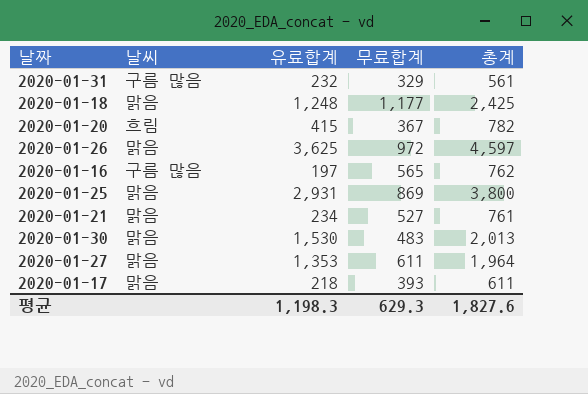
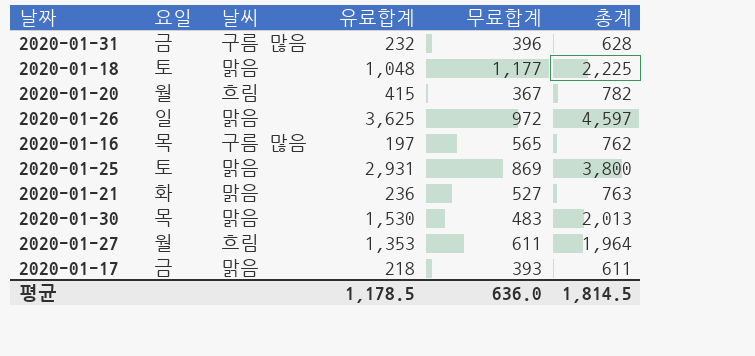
column 요일 | position: none -> 2
2020-01-31 | 무료합계: 329 -> 396
2020-01-31 | 총계: 561 -> 628
2020-01-18 | 유료합계: 1,248 -> 1,048
2020-01-18 | 총계: 2,425 -> 2,225
2020-01-21 | 유료합계: 234 -> 236
2020-01-21 | 총계: 761 -> 763
2020-01-27 | 날씨: 맑음 -> 흐림
평균 | 유료합계: 1,198.3 -> 1,178.5
평균 | 무료합계: 629.3 -> 636.0
평균 | 총계: 1,827.6 -> 1,814.5

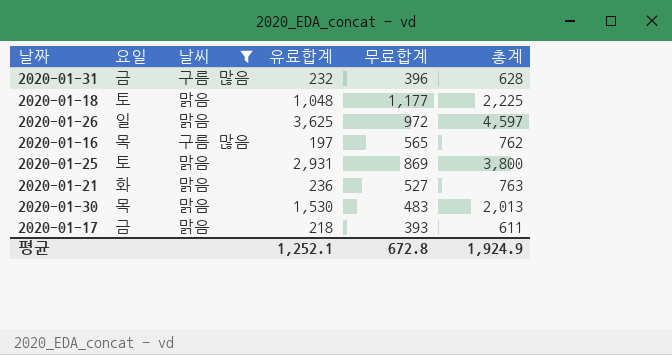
filter: none -> 날씨 != 흐림
평균 | 유료합계: 1,178.5 -> 1,252.1
평균 | 무료합계: 636.0 -> 672.8
평균 | 총계: 1,814.5 -> 1,924.9

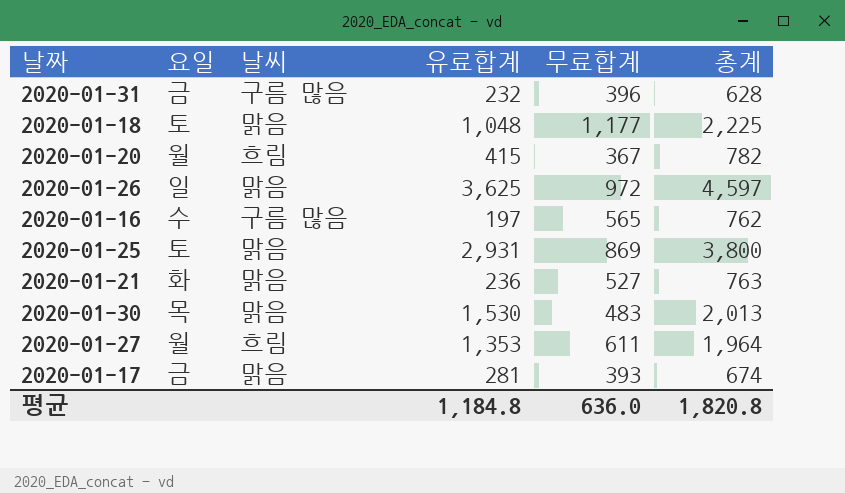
filter: 날씨 != 흐림 -> none
2020-01-16 | 요일: 목 -> 수
2020-01-17 | 유료합계: 218 -> 281
2020-01-17 | 총계: 611 -> 674
평균 | 유료합계: 1,252.1 -> 1,184.8
평균 | 무료합계: 672.8 -> 636.0
평균 | 총계: 1,924.9 -> 1,820.8

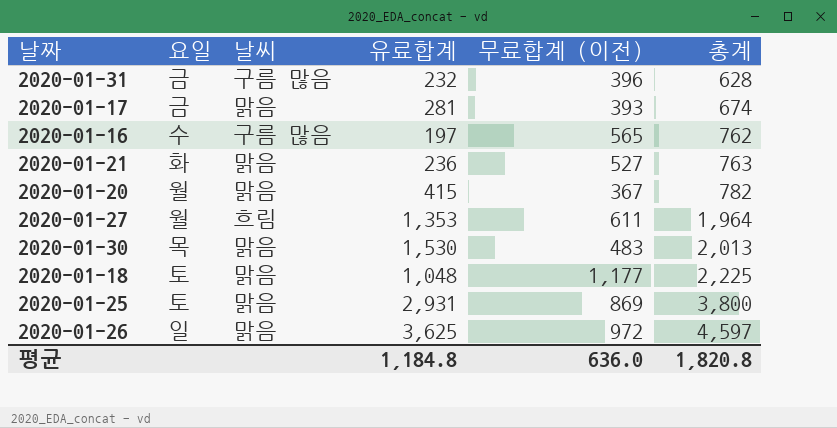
row order: none -> 총계 ascending
column name: 무료합계 -> 무료합계 (이전)
2020-01-20 | 날씨: 흐림 -> 맑음

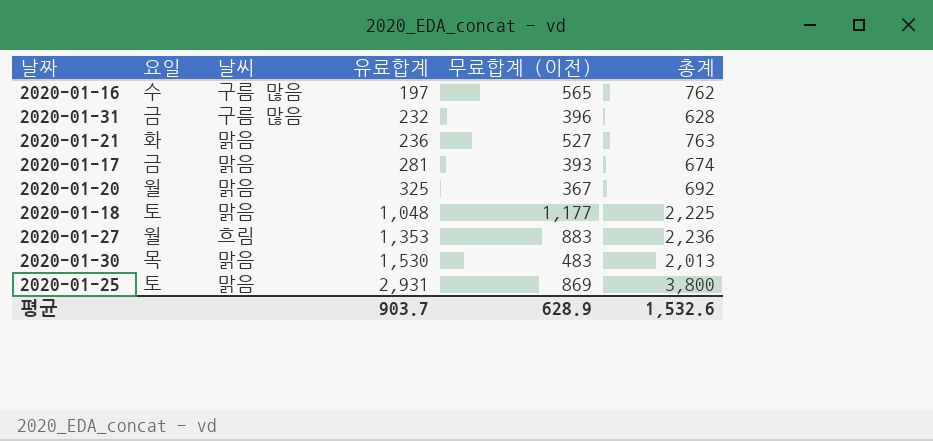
row order: 총계 ascending -> 유료합계 ascending
row 2020-01-26: 일 | 맑음 | 3,625 | 972 | 4,597 -> none
2020-01-20 | 유료합계: 415 -> 325
2020-01-20 | 총계: 782 -> 692
2020-01-27 | 무료합계 (이전): 611 -> 883
2020-01-27 | 총계: 1,964 -> 2,236
평균 | 유료합계: 1,184.8 -> 903.7
평균 | 무료합계 (이전): 636.0 -> 628.9
평균 | 총계: 1,820.8 -> 1,532.6

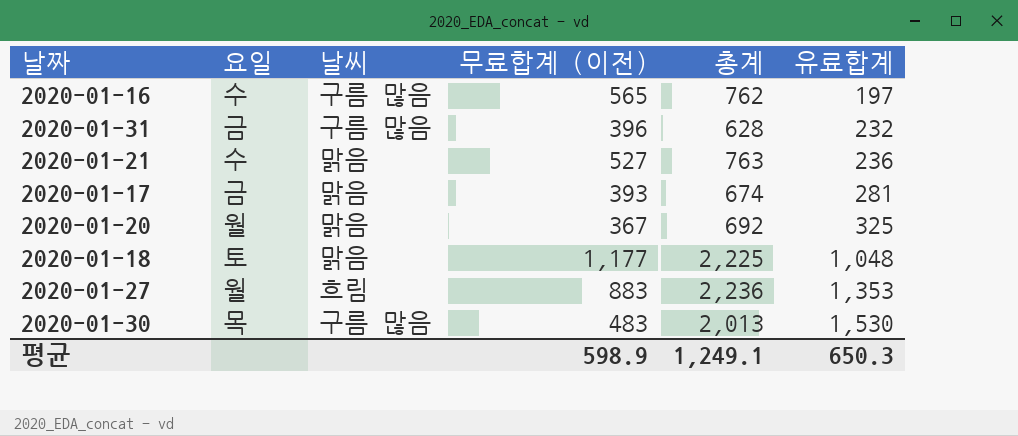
column 유료합계 | position: 4 -> 6
row 2020-01-25: 토 | 맑음 | 2,931 | 869 | 3,800 -> none
2020-01-21 | 요일: 화 -> 수
2020-01-30 | 날씨: 맑음 -> 구름 많음
평균 | 무료합계 (이전): 628.9 -> 598.9
평균 | 총계: 1,532.6 -> 1,249.1
평균 | 유료합계: 903.7 -> 650.3

